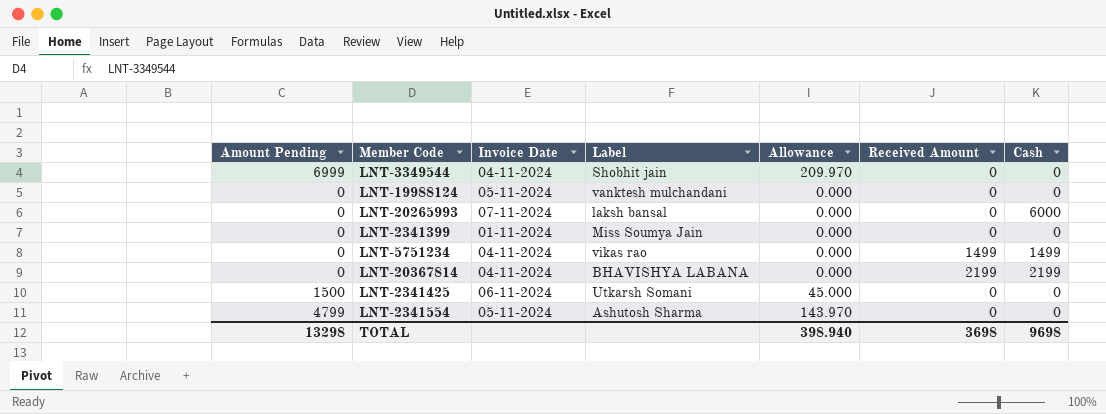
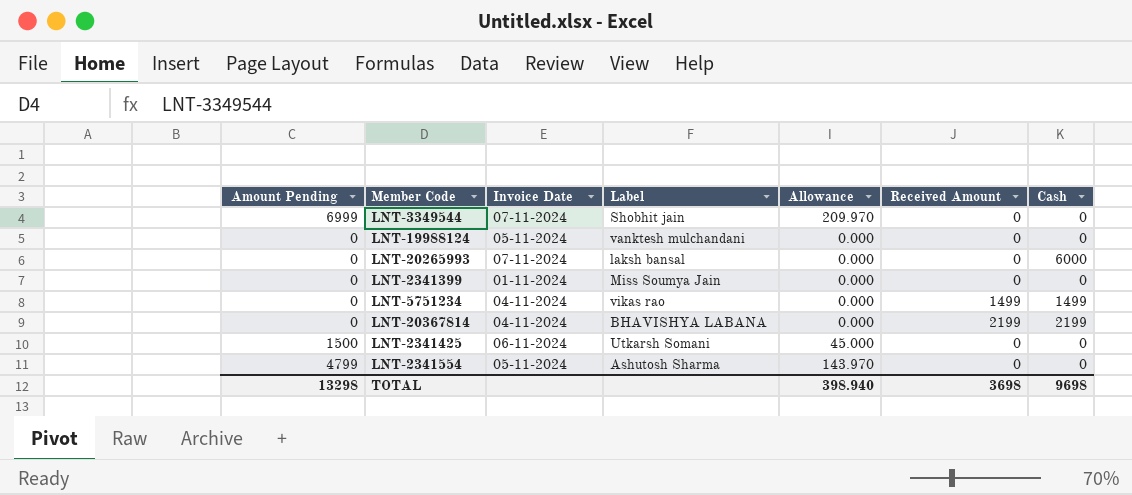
LNT-3349544 | Invoice Date: 04-11-2024 -> 07-11-2024

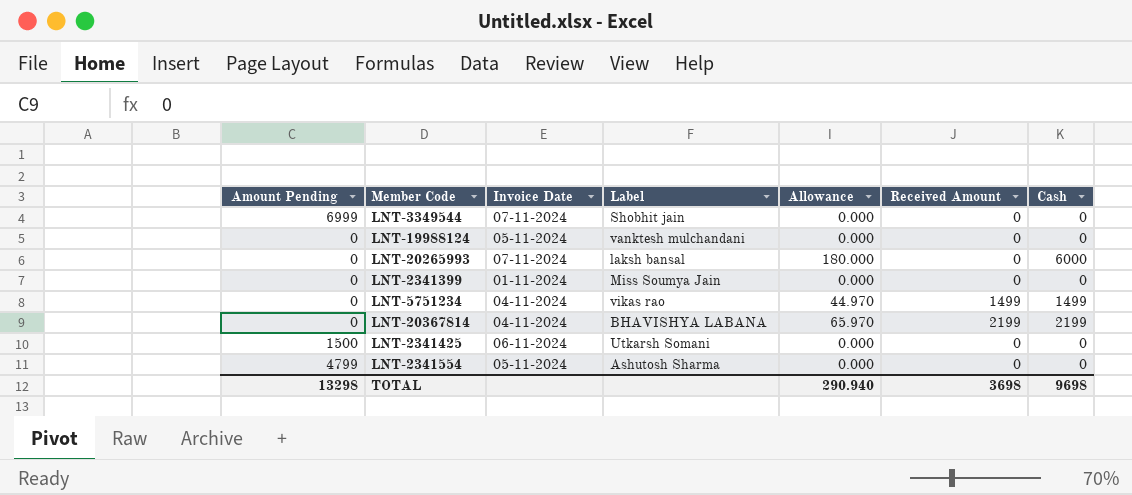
column Allowance | formula: [Amount Pending] * 0.03 -> [Cash] * 0.03
TOTAL | Allowance: 398.940 -> 290.940

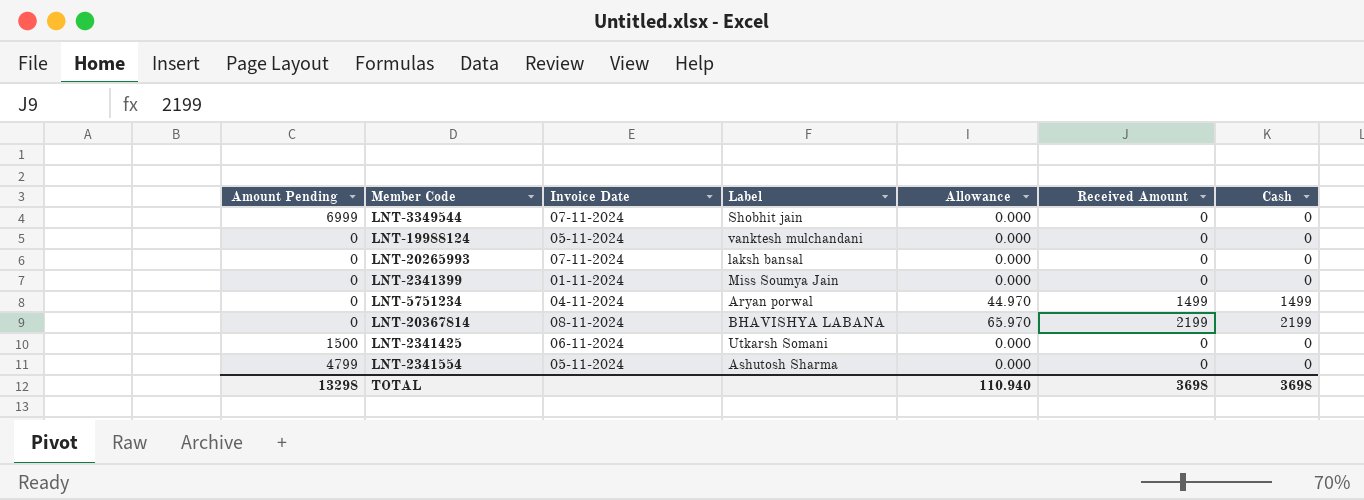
LNT-20265993 | Allowance: 180.000 -> 0.000
LNT-20265993 | Cash: 6000 -> 0
LNT-5751234 | Label: vikas rao -> Aryan porwal
LNT-20367814 | Invoice Date: 04-11-2024 -> 08-11-2024
TOTAL | Allowance: 290.940 -> 110.940
TOTAL | Cash: 9698 -> 3698

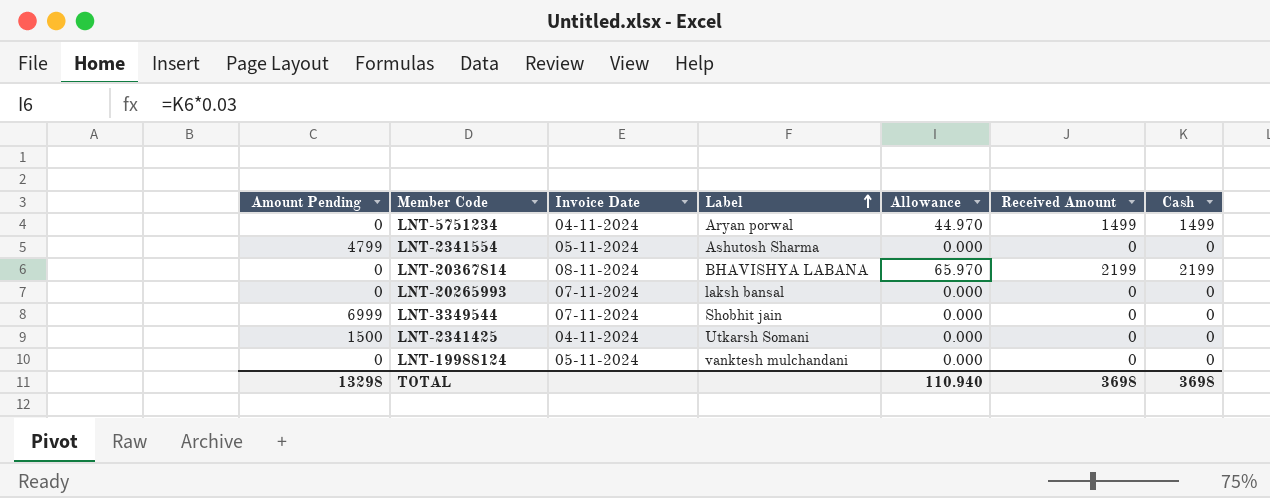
row order: none -> Label ascending
row LNT-2341399: 0 | 01-11-2024 | Miss Soumya Jain | 0.000 | 0 | 0 -> none
LNT-2341425 | Invoice Date: 06-11-2024 -> 04-11-2024

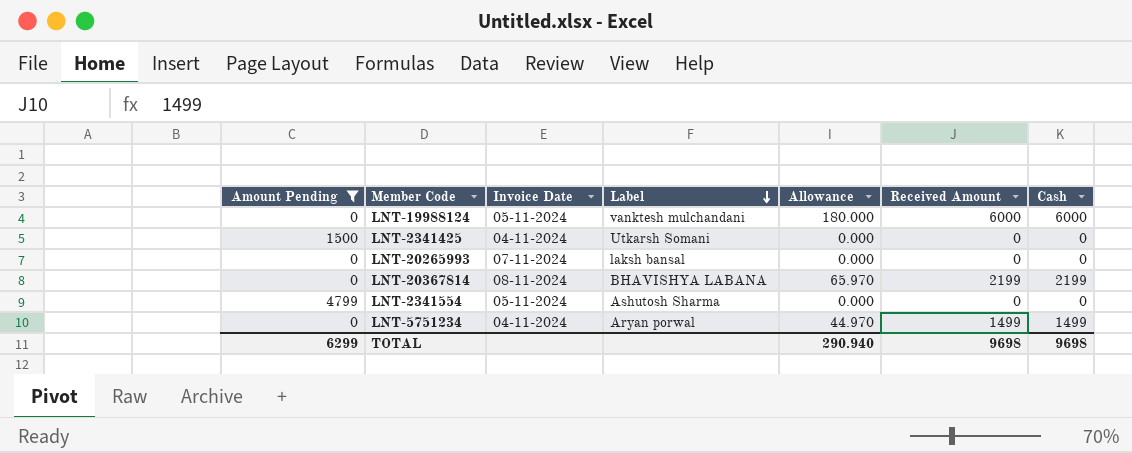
filter: none -> Amount Pending != 6999
row order: Label ascending -> Label descending
LNT-19988124 | Allowance: 0.000 -> 180.000
LNT-19988124 | Received Amount: 0 -> 6000
LNT-19988124 | Cash: 0 -> 6000
TOTAL | Amount Pending: 13298 -> 6299
TOTAL | Allowance: 110.940 -> 290.940
TOTAL | Received Amount: 3698 -> 9698
TOTAL | Cash: 3698 -> 9698

